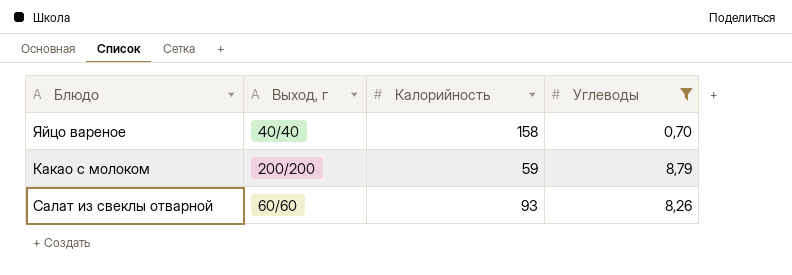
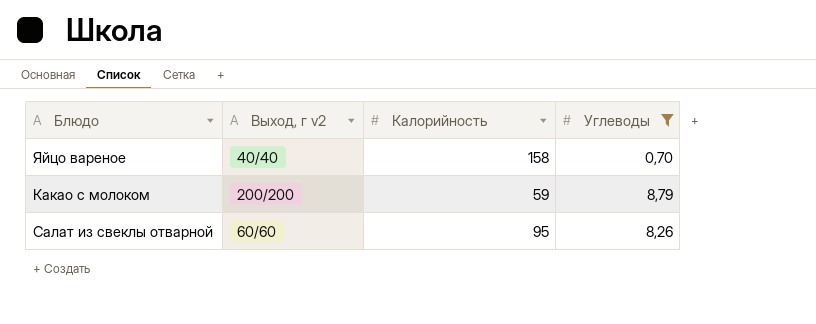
column name: Выход, г -> Выход, г v2
Салат из свеклы отварной | Калорийность: 93 -> 95

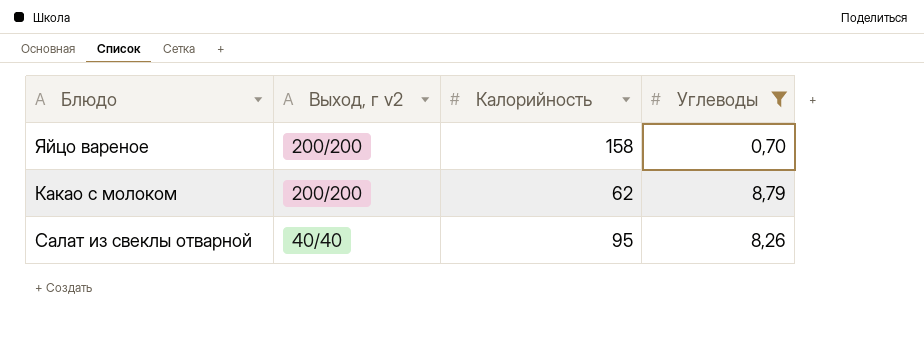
Яйцо вареное | Выход, г v2: 40/40 -> 200/200
Какао с молоком | Калорийность: 59 -> 62
Салат из свеклы отварной | Выход, г v2: 60/60 -> 40/40

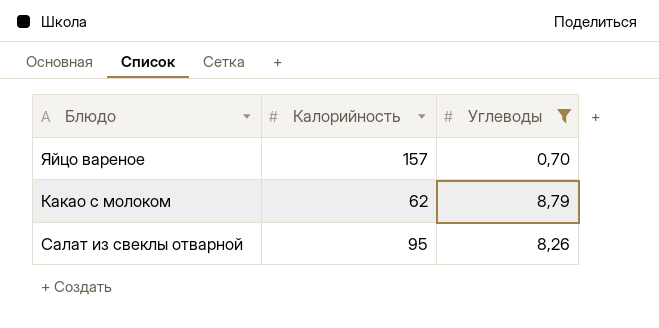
column Выход, г v2 | position: 2 -> none
Яйцо вареное | Калорийность: 158 -> 157

